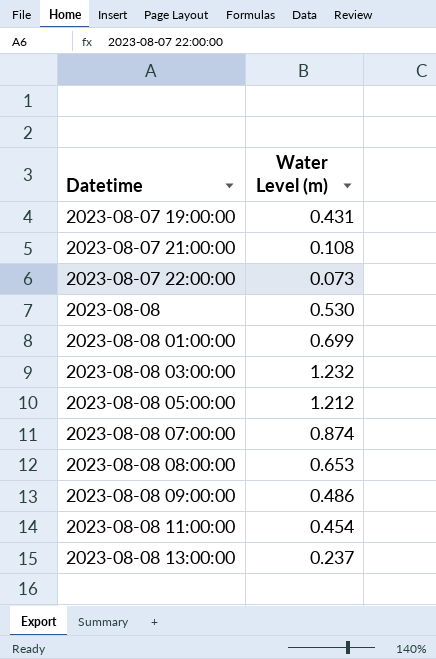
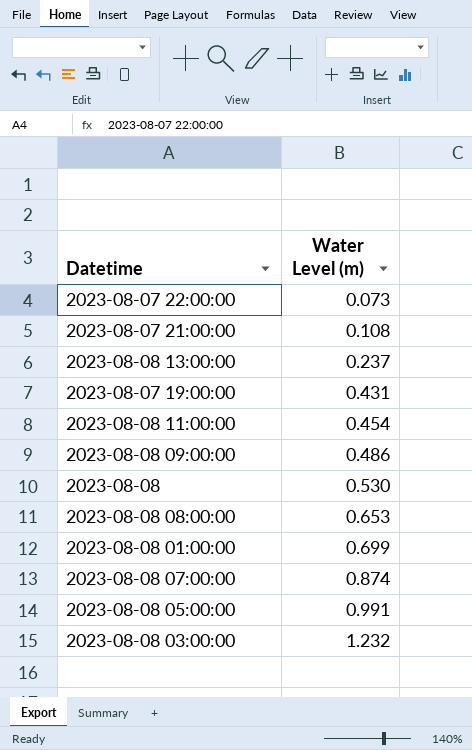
row order: Datetime ascending -> Water Level (m) ascending
2023-08-08 05:00:00 | Water Level (m): 1.212 -> 0.991

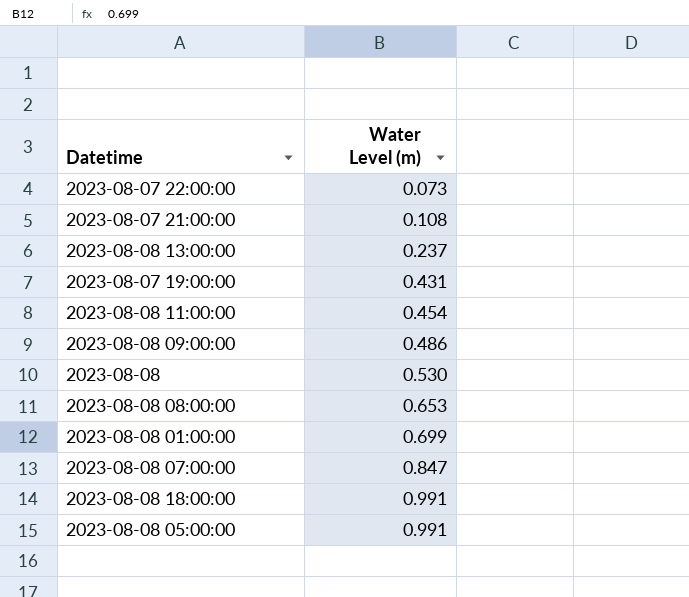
row 2023-08-08 03:00:00: 1.232 -> none
2023-08-08 07:00:00 | Water Level (m): 0.874 -> 0.847
row 2023-08-08 18:00:00: none -> 0.991

